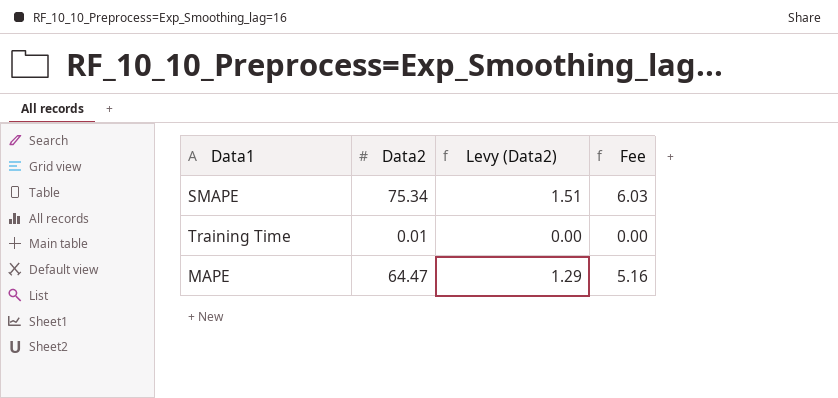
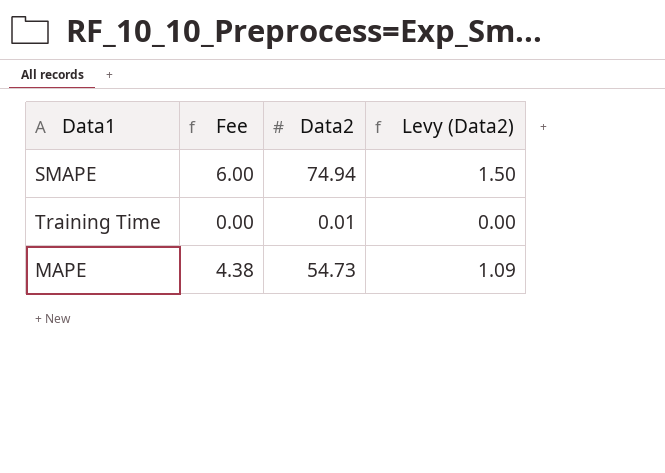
column Fee | position: 4 -> 2
SMAPE | Fee: 6.03 -> 6.00
SMAPE | Data2: 75.34 -> 74.94
SMAPE | Levy (Data2): 1.51 -> 1.50
MAPE | Fee: 5.16 -> 4.38
MAPE | Data2: 64.47 -> 54.73
MAPE | Levy (Data2): 1.29 -> 1.09

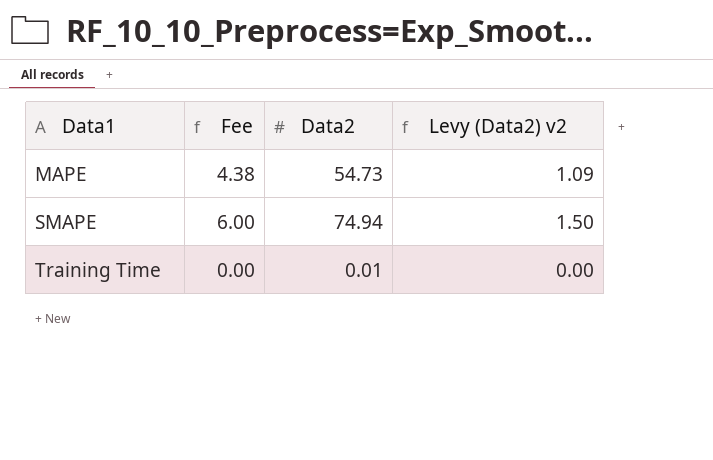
row order: none -> Data1 ascending
column name: Levy (Data2) -> Levy (Data2) v2

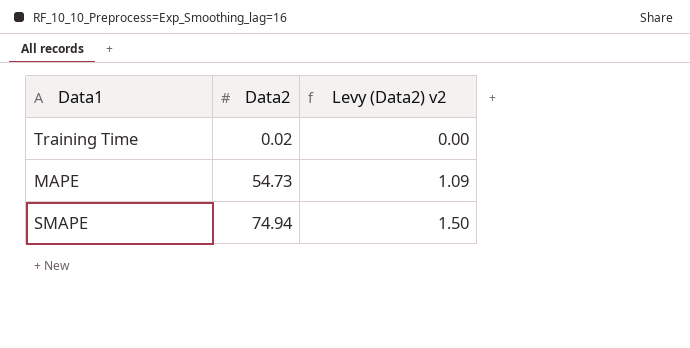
row order: Data1 ascending -> Data2 ascending
column Fee | formula: [Data2] * 0.08 -> none
Training Time | Data2: 0.01 -> 0.02

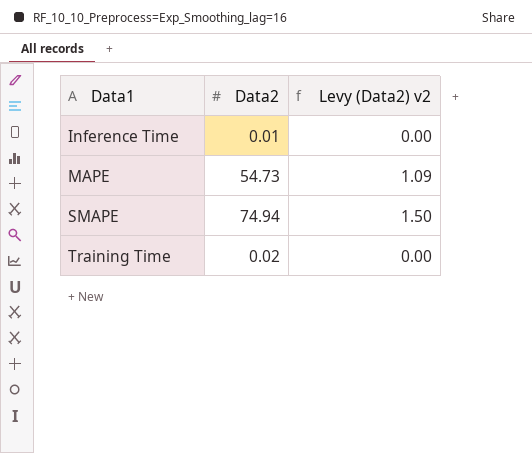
row order: Data2 ascending -> Data1 ascending
row Inference Time: none -> 0.01 | 0.00

